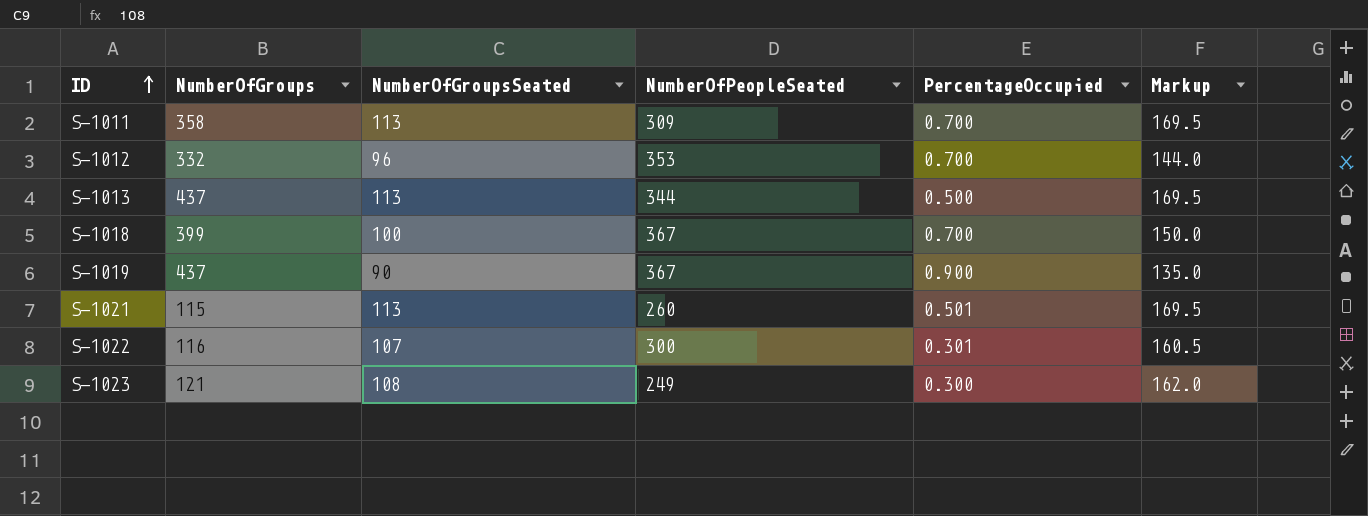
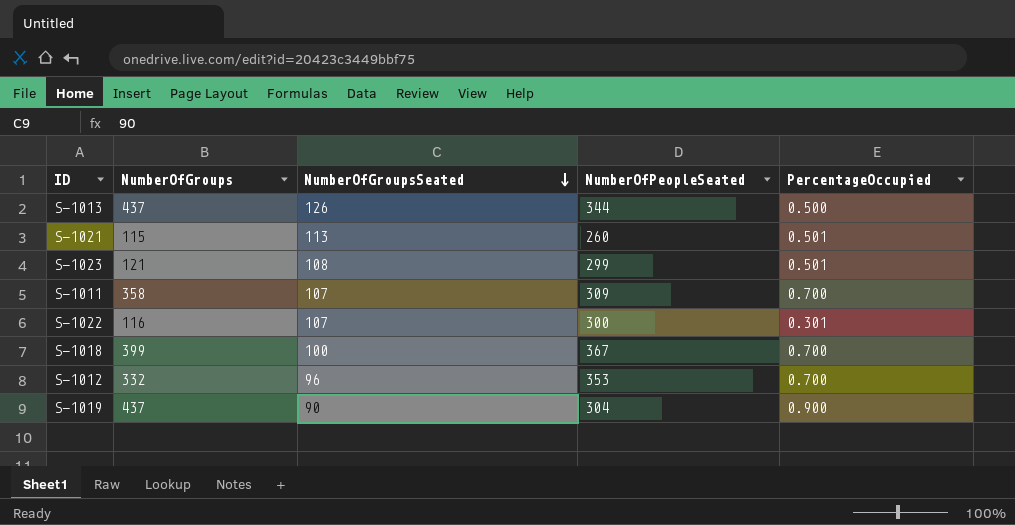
row order: ID ascending -> NumberOfGroupsSeated descending
column Markup | formula: [NumberOfGroupsSeated] * 1.5 -> none
S-1013 | NumberOfGroupsSeated: 113 -> 126
S-1023 | NumberOfPeopleSeated: 249 -> 299
S-1023 | PercentageOccupied: 0.300 -> 0.501
S-1011 | NumberOfGroupsSeated: 113 -> 107
S-1019 | NumberOfPeopleSeated: 367 -> 304

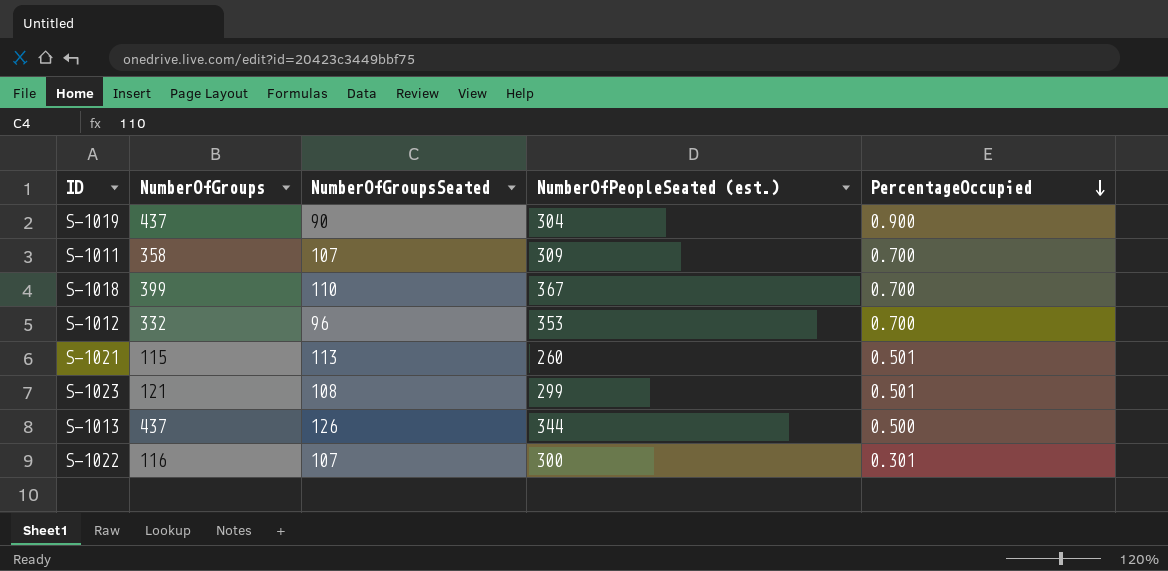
row order: NumberOfGroupsSeated descending -> PercentageOccupied descending
column name: NumberOfPeopleSeated -> NumberOfPeopleSeated (est.)
S-1018 | NumberOfGroupsSeated: 100 -> 110

